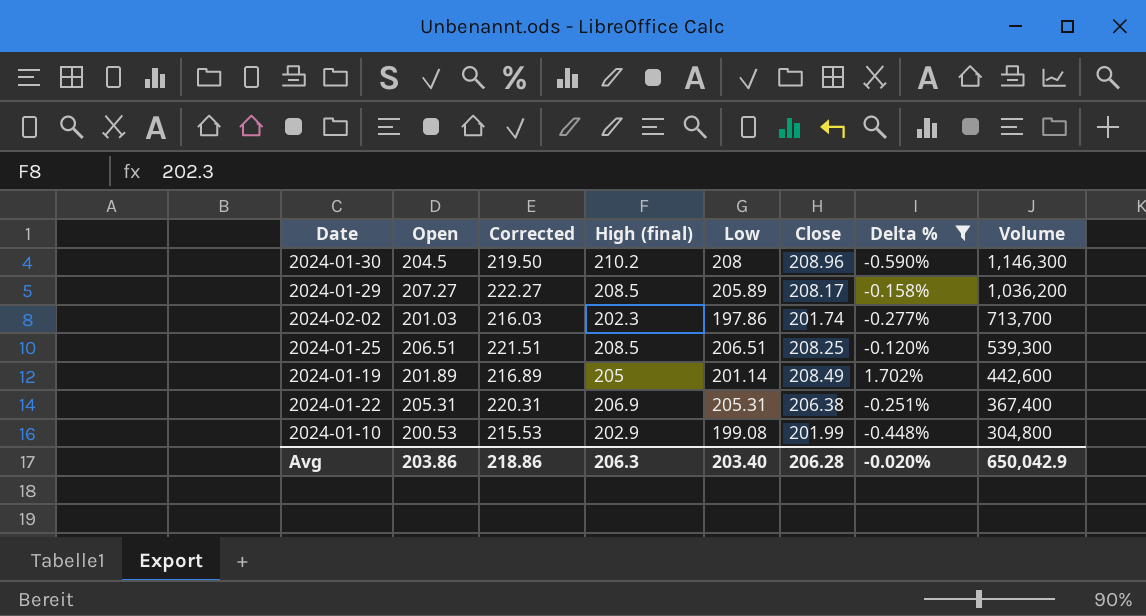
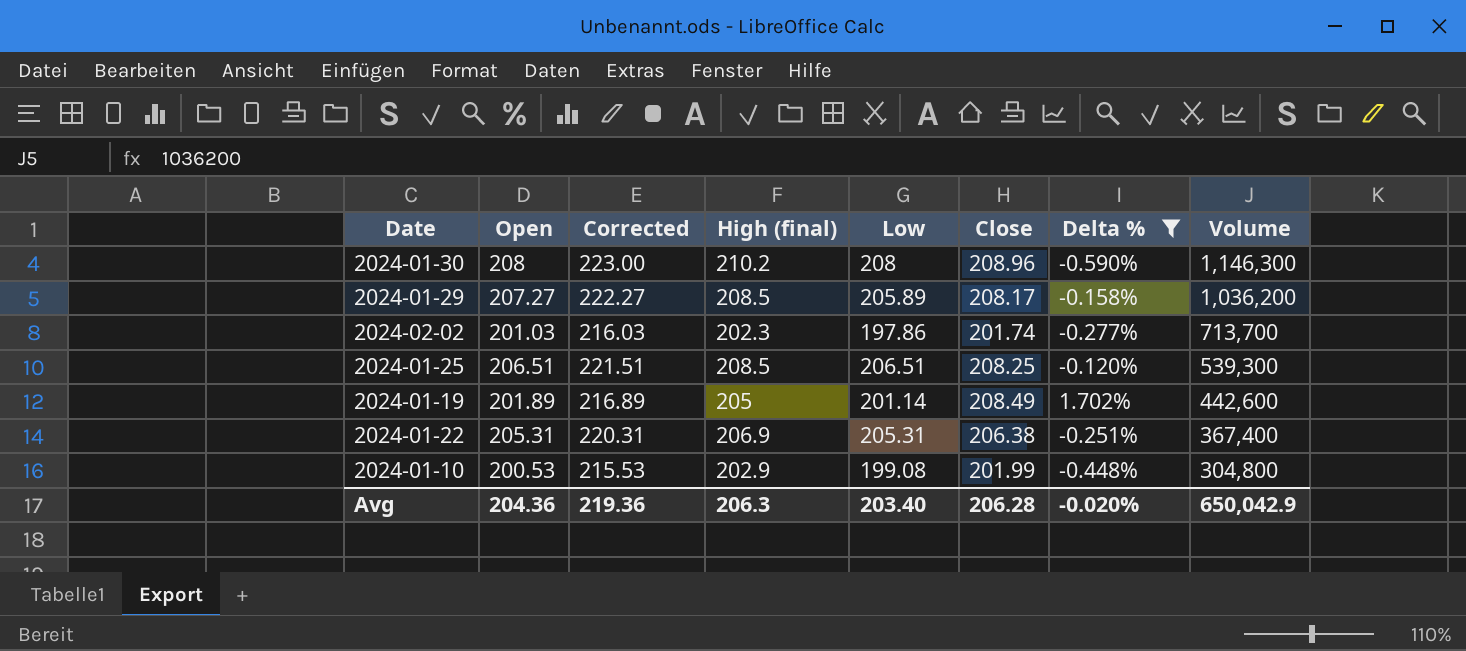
2024-01-30 | Open: 204.5 -> 208
2024-01-30 | Corrected: 219.50 -> 223.00
Avg | Open: 203.86 -> 204.36
Avg | Corrected: 218.86 -> 219.36

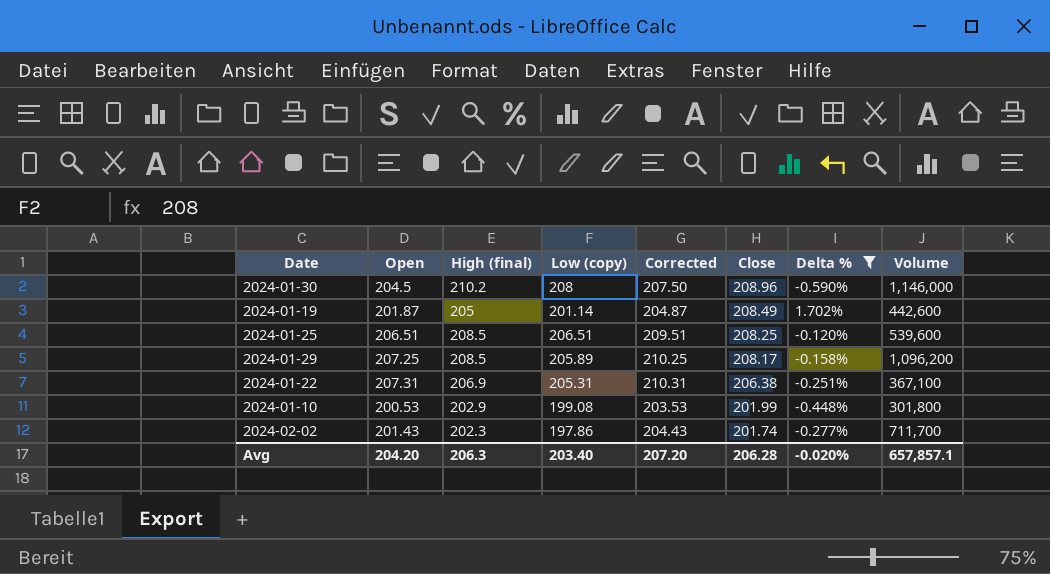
row order: Volume descending -> Close descending
column name: Low -> Low (copy)
column Corrected | formula: [Open] + 15 -> [Open] + 3
column Corrected | position: 3 -> 5
2024-01-30 | Open: 208 -> 204.5
2024-01-30 | Volume: 1,146,300 -> 1,146,000
2024-01-19 | Open: 201.89 -> 201.87
2024-01-25 | Volume: 539,300 -> 539,600
2024-01-29 | Open: 207.27 -> 207.25
2024-01-29 | Volume: 1,036,200 -> 1,096,200
2024-01-22 | Open: 205.31 -> 207.31
2024-01-22 | Volume: 367,400 -> 367,100
2024-01-10 | Volume: 304,800 -> 301,800
2024-02-02 | Open: 201.03 -> 201.43
2024-02-02 | Volume: 713,700 -> 711,700
Avg | Open: 204.36 -> 204.20
Avg | Corrected: 219.36 -> 207.20
Avg | Volume: 650,042.9 -> 657,857.1

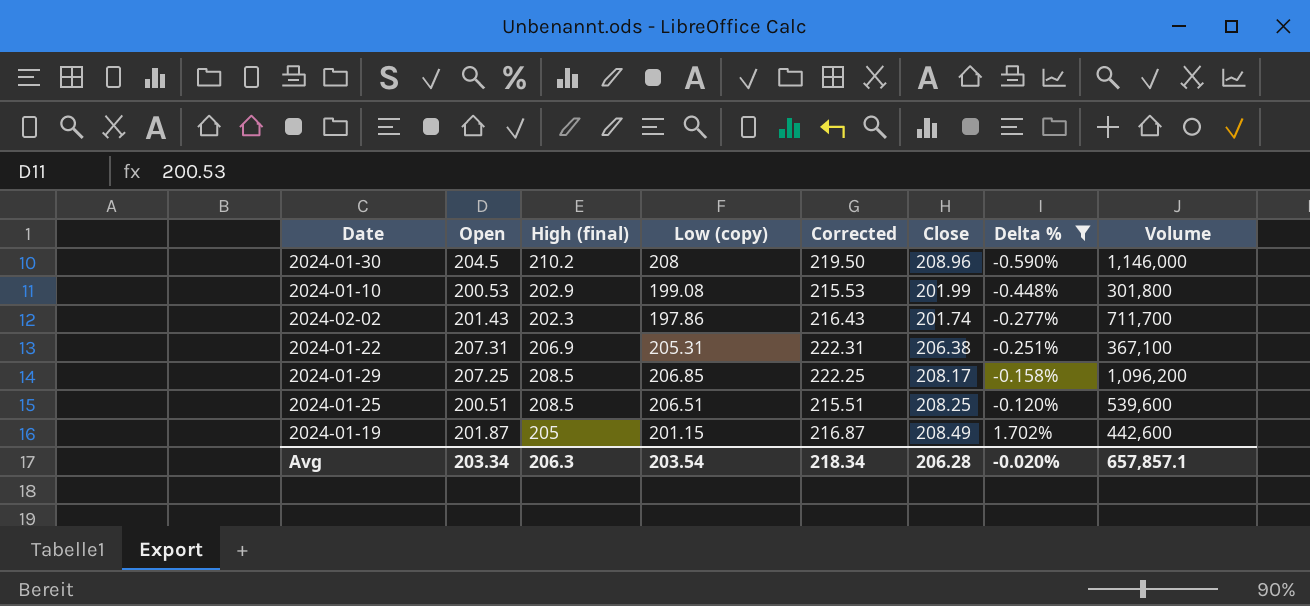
row order: Close descending -> Delta % ascending
column Corrected | formula: [Open] + 3 -> [Open] + 15
2024-01-29 | Low (copy): 205.89 -> 206.85
2024-01-25 | Open: 206.51 -> 200.51
2024-01-19 | Low (copy): 201.14 -> 201.15
Avg | Open: 204.20 -> 203.34
Avg | Low (copy): 203.40 -> 203.54
Avg | Corrected: 207.20 -> 218.34

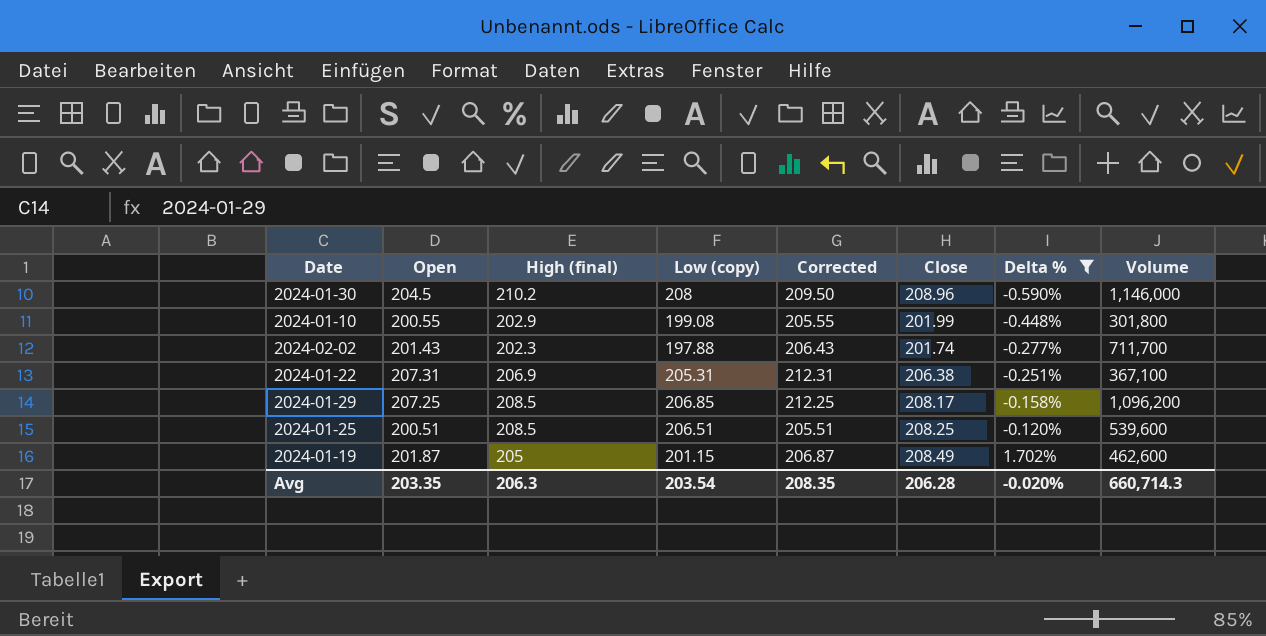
column Corrected | formula: [Open] + 15 -> [Open] + 5
2024-01-10 | Open: 200.53 -> 200.55
2024-02-02 | Low (copy): 197.86 -> 197.88
2024-01-19 | Volume: 442,600 -> 462,600
Avg | Open: 203.34 -> 203.35
Avg | Corrected: 218.34 -> 208.35
Avg | Volume: 657,857.1 -> 660,714.3

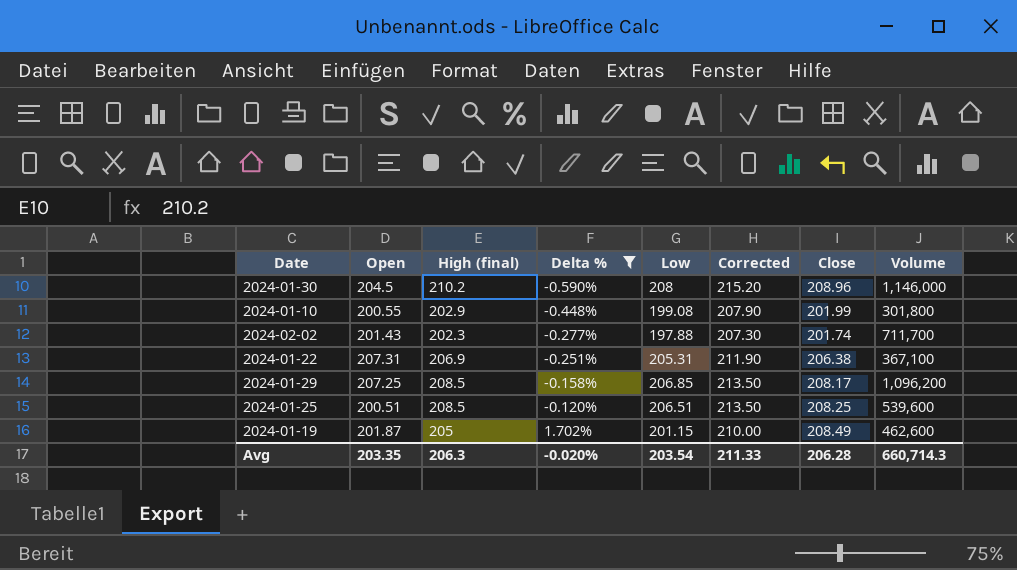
column Delta % | position: 7 -> 4
column name: Low (copy) -> Low
column Corrected | formula: [Open] + 5 -> [High (final)] + 5
Avg | Corrected: 208.35 -> 211.33

